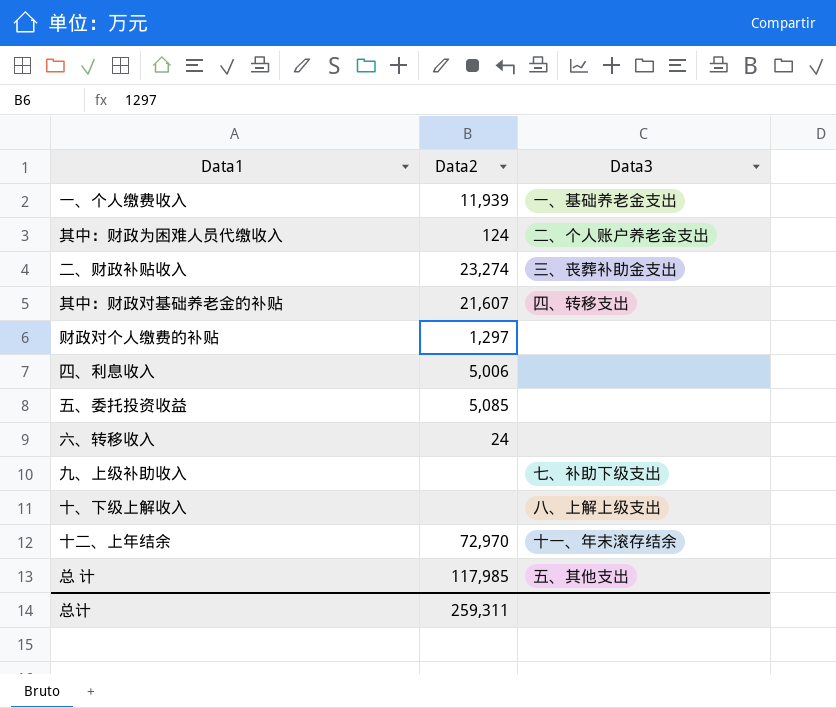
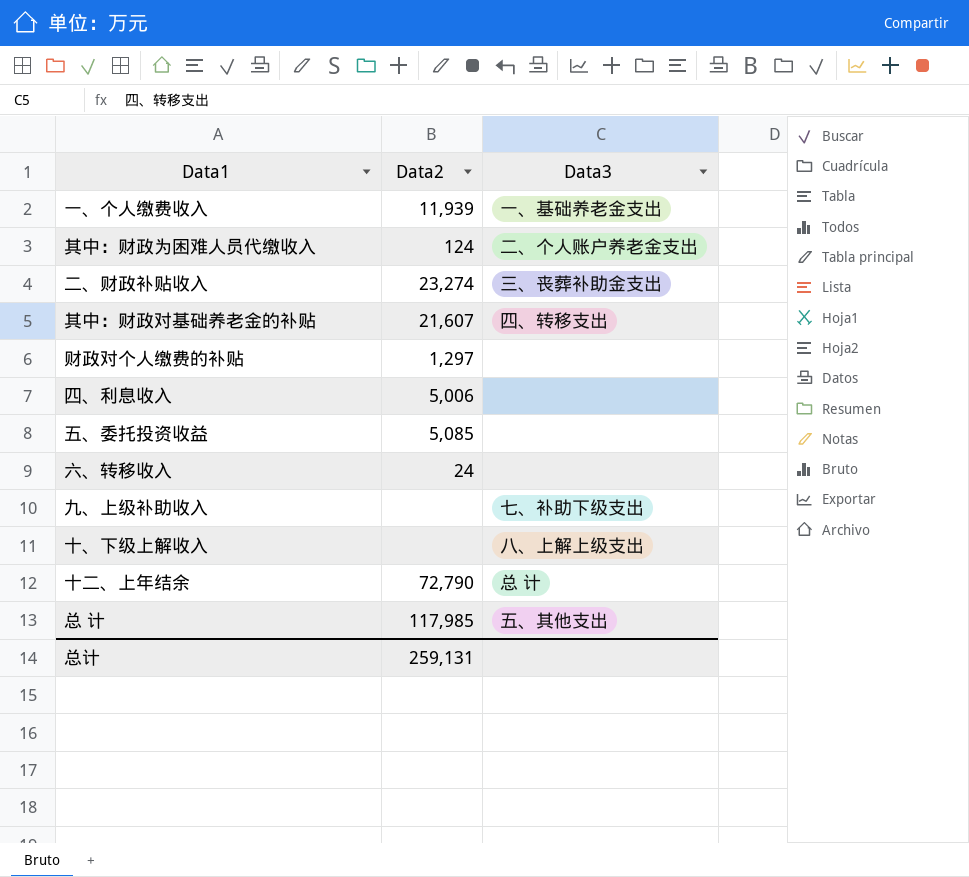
十二、上年结余 | Data2: 72,970 -> 72,790
十二、上年结余 | Data3: 十一、年末滚存结余 -> 总 计
总计 | Data2: 259,311 -> 259,131

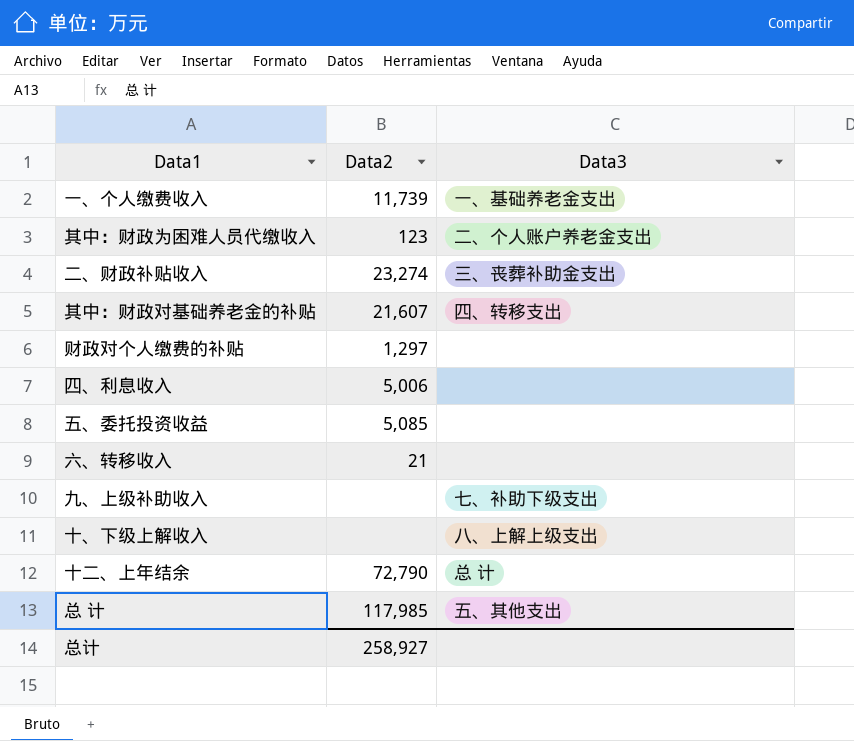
一、个人缴费收入 | Data2: 11,939 -> 11,739
其中：财政为困难人员代缴收入 | Data2: 124 -> 123
六、转移收入 | Data2: 24 -> 21
总计 | Data2: 259,131 -> 258,927

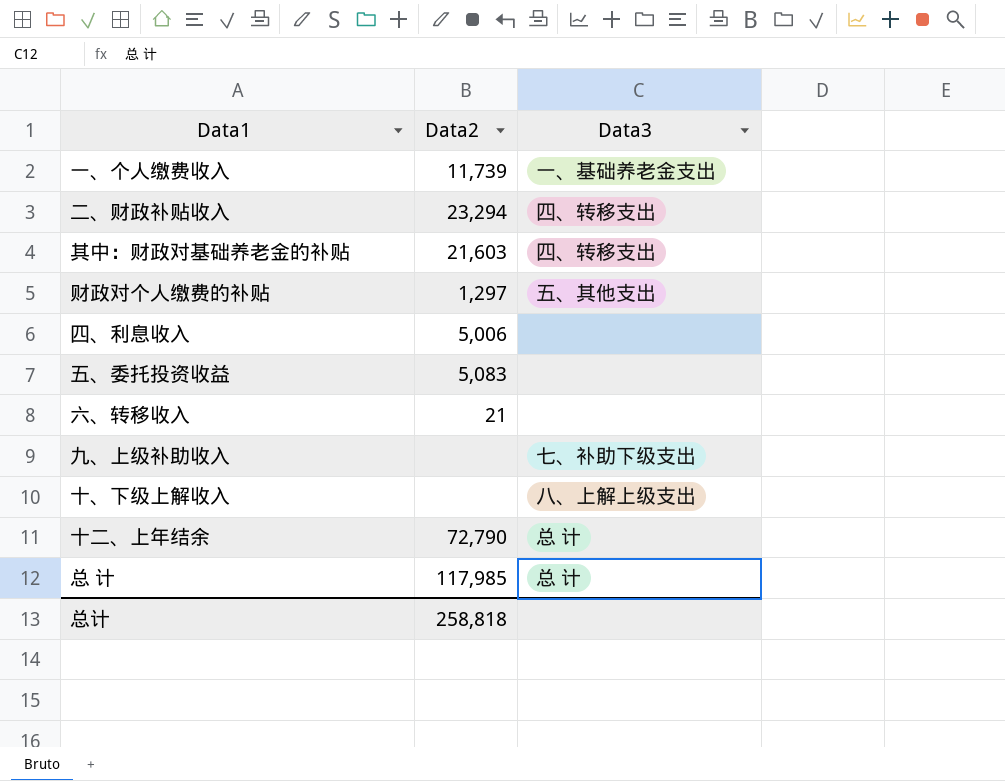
row 其中：财政为困难人员代缴收入: 123 | 二、个人账户养老金支出 -> none
二、财政补贴收入 | Data2: 23,274 -> 23,294
二、财政补贴收入 | Data3: 三、丧葬补助金支出 -> 四、转移支出
其中：财政对基础养老金的补贴 | Data2: 21,607 -> 21,603
财政对个人缴费的补贴 | Data3: none -> 五、其他支出
五、委托投资收益 | Data2: 5,085 -> 5,083
总 计 | Data3: 五、其他支出 -> 总 计
总计 | Data2: 258,927 -> 258,818

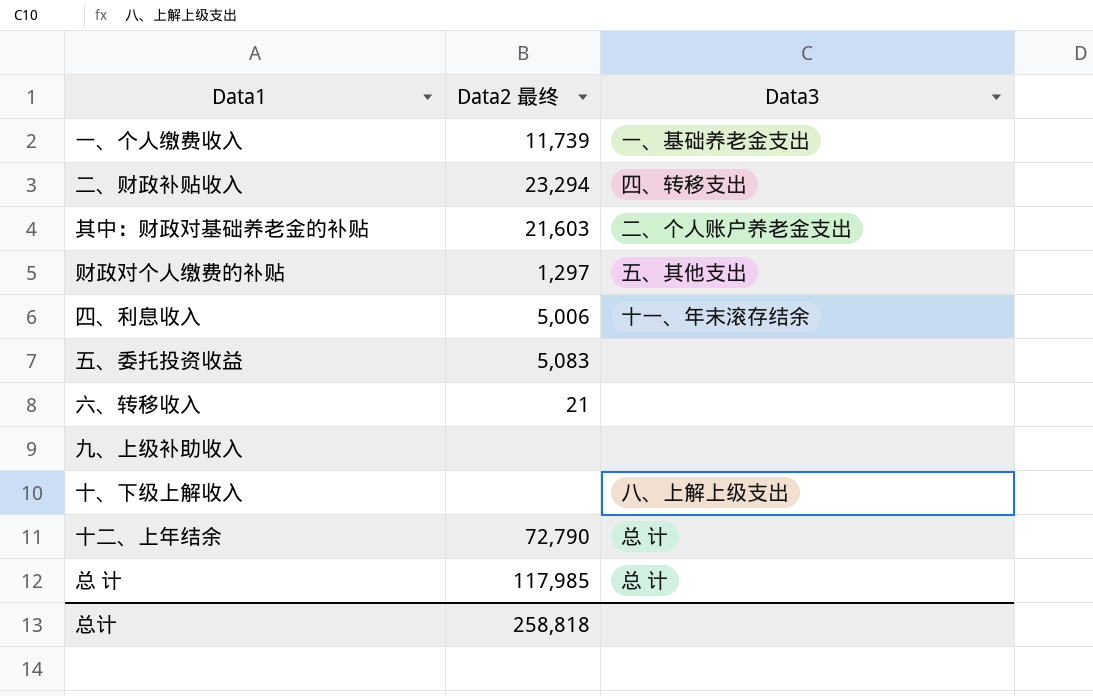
column name: Data2 -> Data2 最终
其中：财政对基础养老金的补贴 | Data3: 四、转移支出 -> 二、个人账户养老金支出
四、利息收入 | Data3: none -> 十一、年末滚存结余
九、上级补助收入 | Data3: 七、补助下级支出 -> none

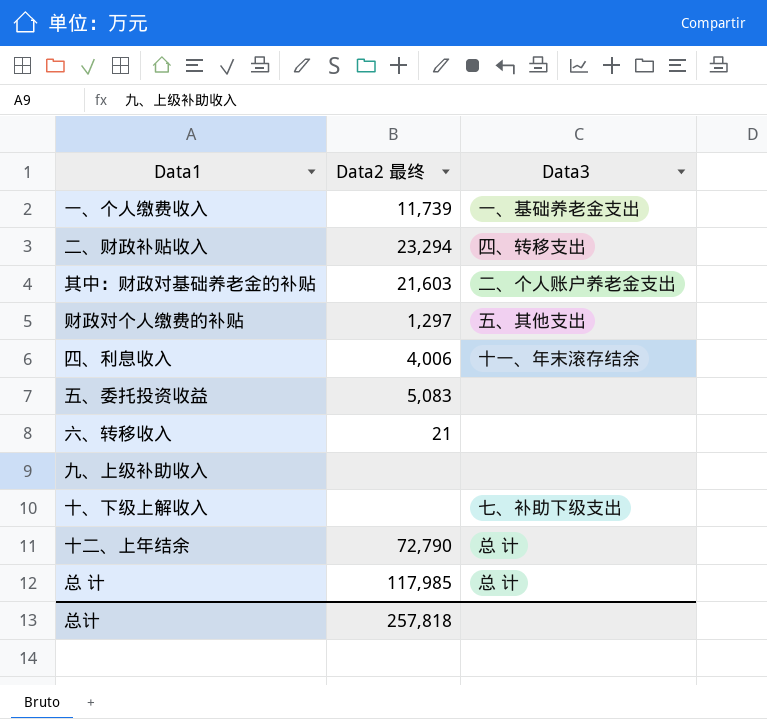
四、利息收入 | Data2 最终: 5,006 -> 4,006
十、下级上解收入 | Data3: 八、上解上级支出 -> 七、补助下级支出
总计 | Data2 最终: 258,818 -> 257,818

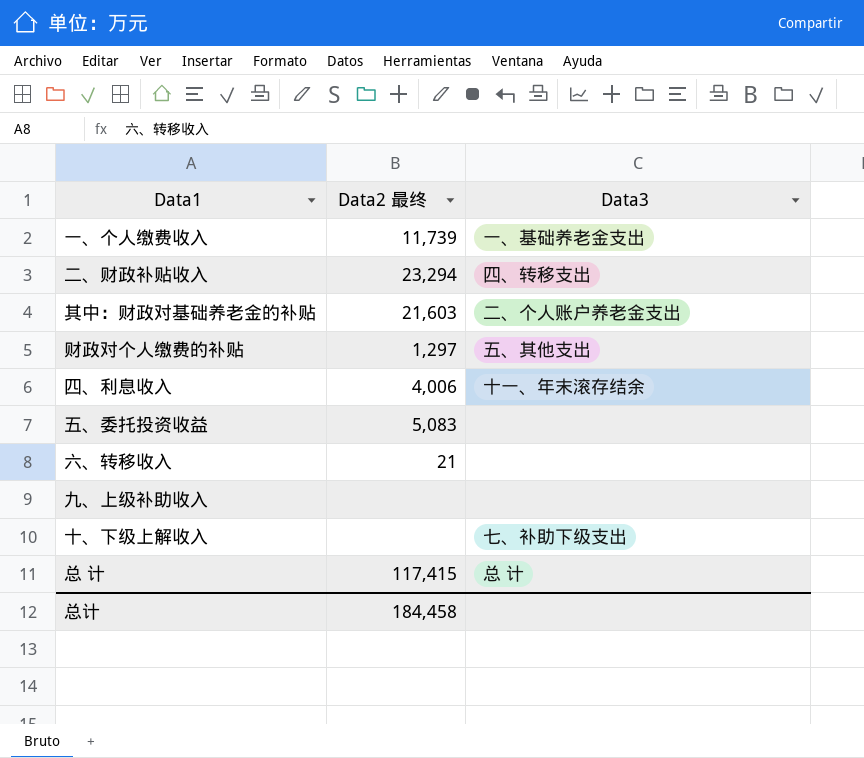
row 十二、上年结余: 72,790 | 总 计 -> none
总 计 | Data2 最终: 117,985 -> 117,415
总计 | Data2 最终: 257,818 -> 184,458

